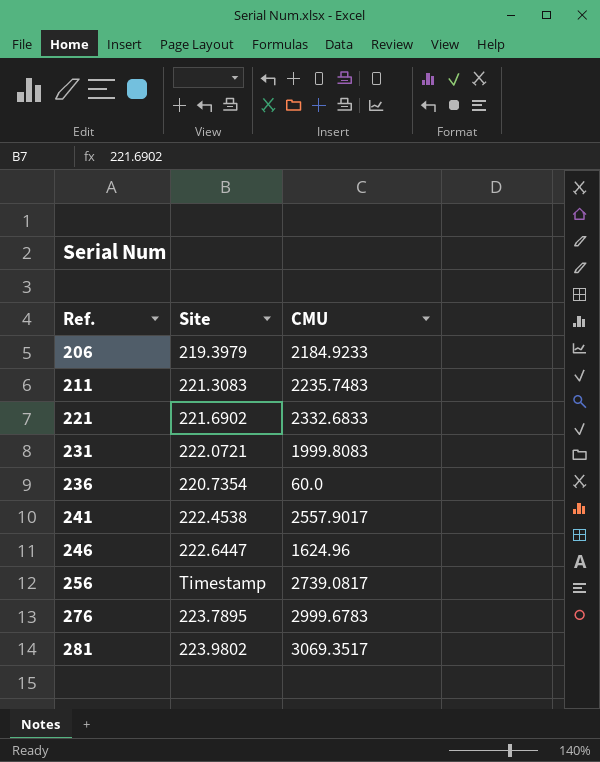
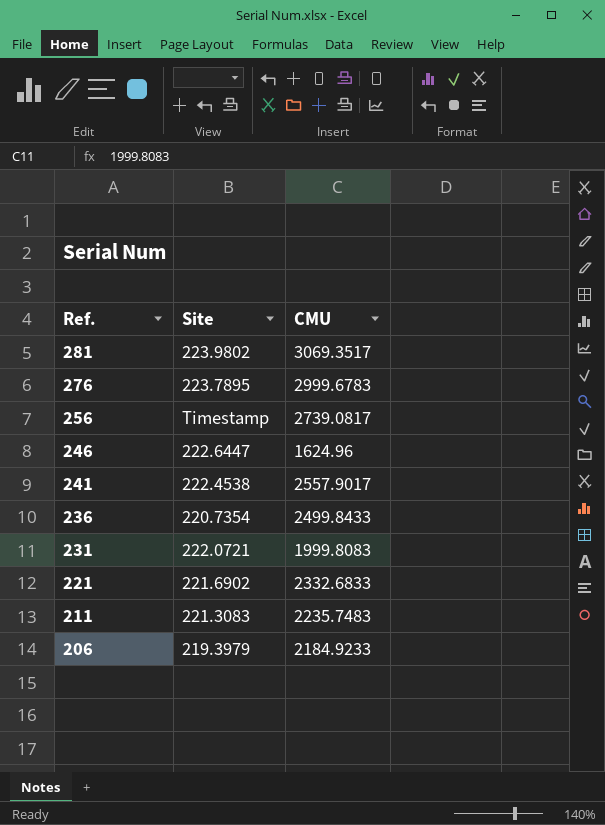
row order: Ref. ascending -> Ref. descending
236 | CMU: 60.0 -> 2499.8433

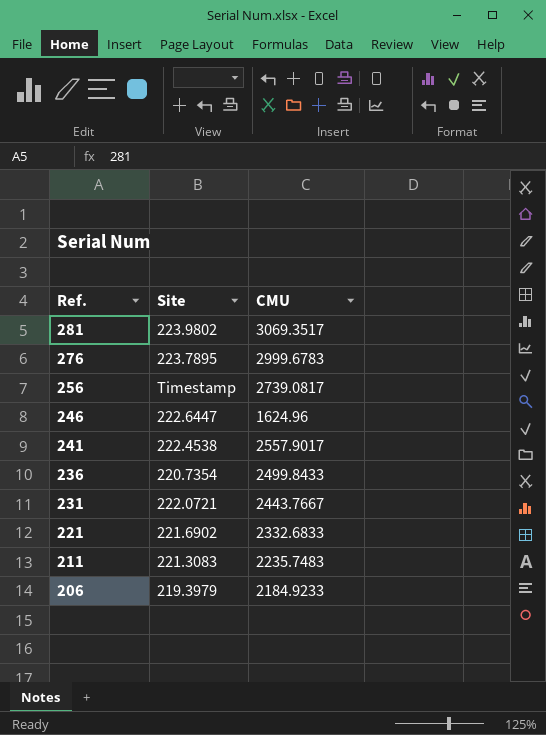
231 | CMU: 1999.8083 -> 2443.7667

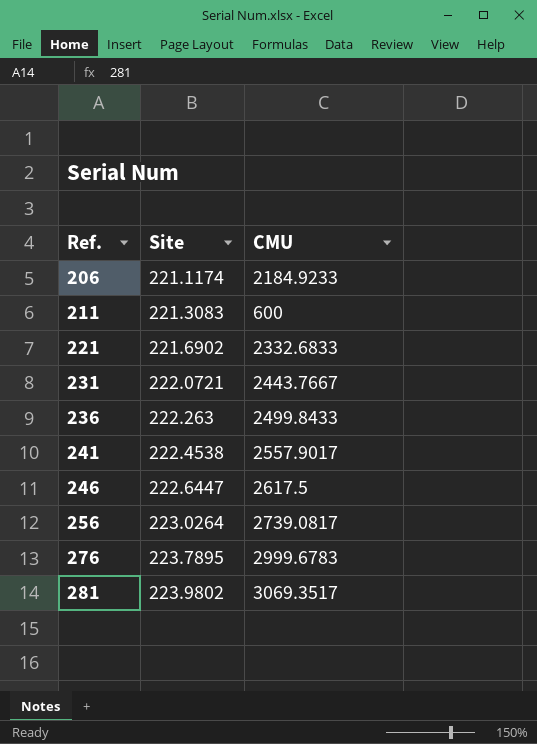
row order: Ref. descending -> Ref. ascending
206 | Site: 219.3979 -> 221.1174
211 | CMU: 2235.7483 -> 600
236 | Site: 220.7354 -> 222.263
246 | CMU: 1624.96 -> 2617.5
256 | Site: Timestamp -> 223.0264

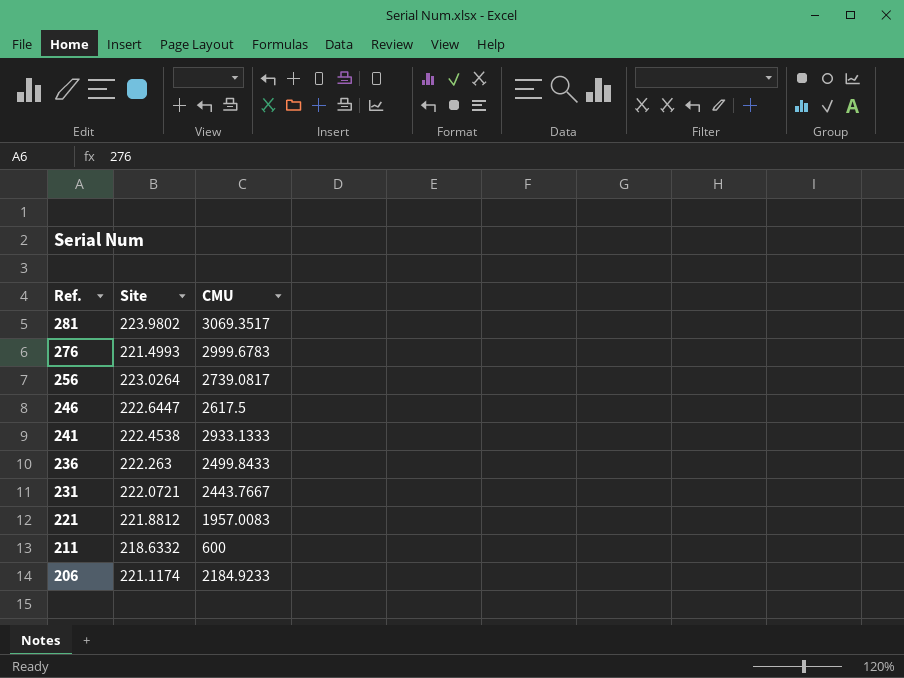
row order: Ref. ascending -> Ref. descending
276 | Site: 223.7895 -> 221.4993
241 | CMU: 2557.9017 -> 2933.1333
221 | Site: 221.6902 -> 221.8812
221 | CMU: 2332.6833 -> 1957.0083
211 | Site: 221.3083 -> 218.6332

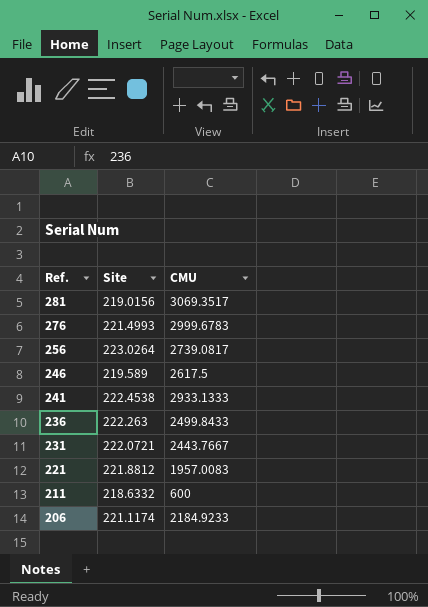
281 | Site: 223.9802 -> 219.0156
246 | Site: 222.6447 -> 219.589

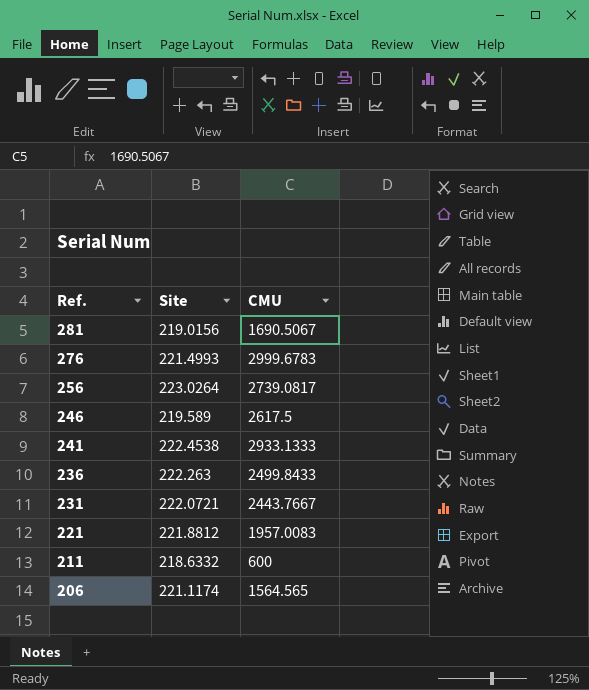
281 | CMU: 3069.3517 -> 1690.5067
206 | CMU: 2184.9233 -> 1564.565

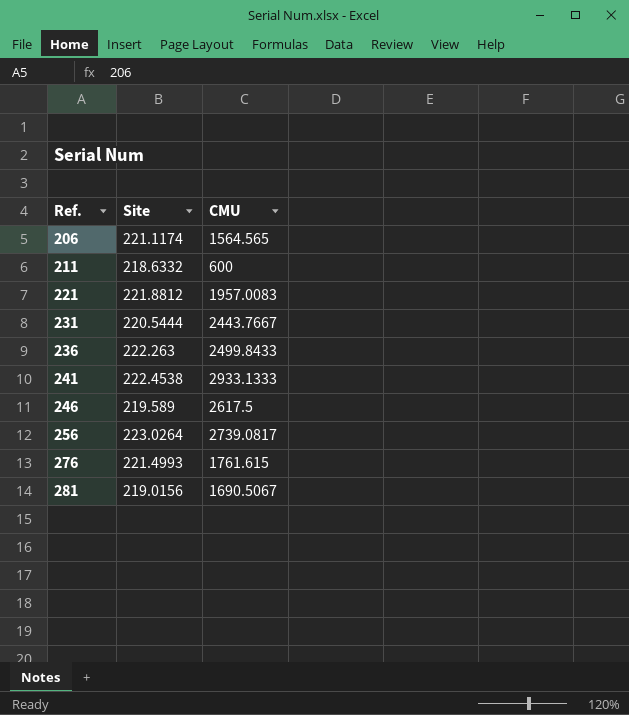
row order: Ref. descending -> Ref. ascending
231 | Site: 222.0721 -> 220.5444
276 | CMU: 2999.6783 -> 1761.615

